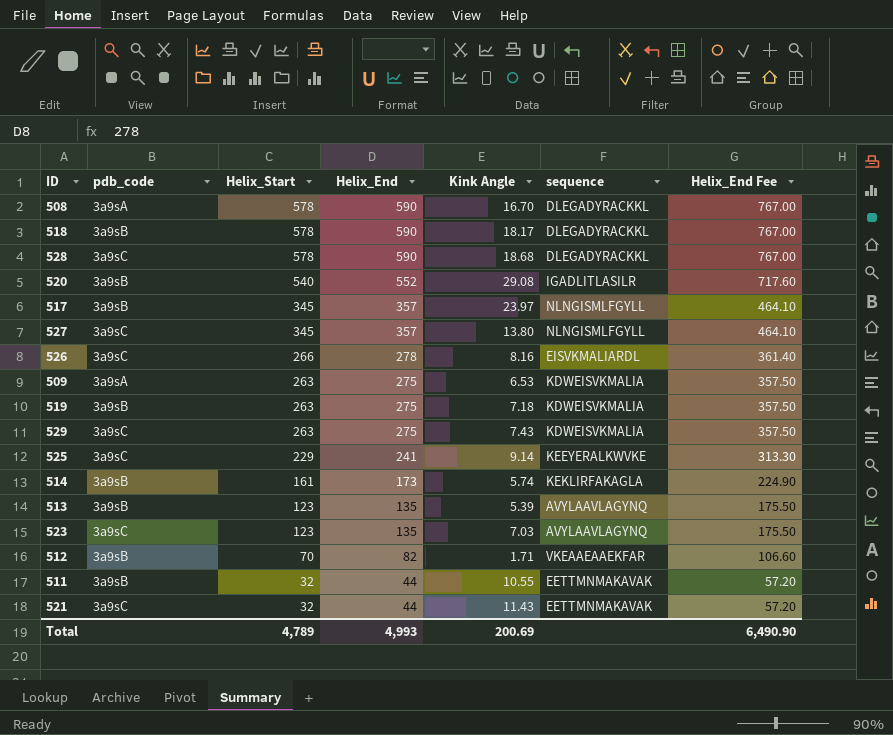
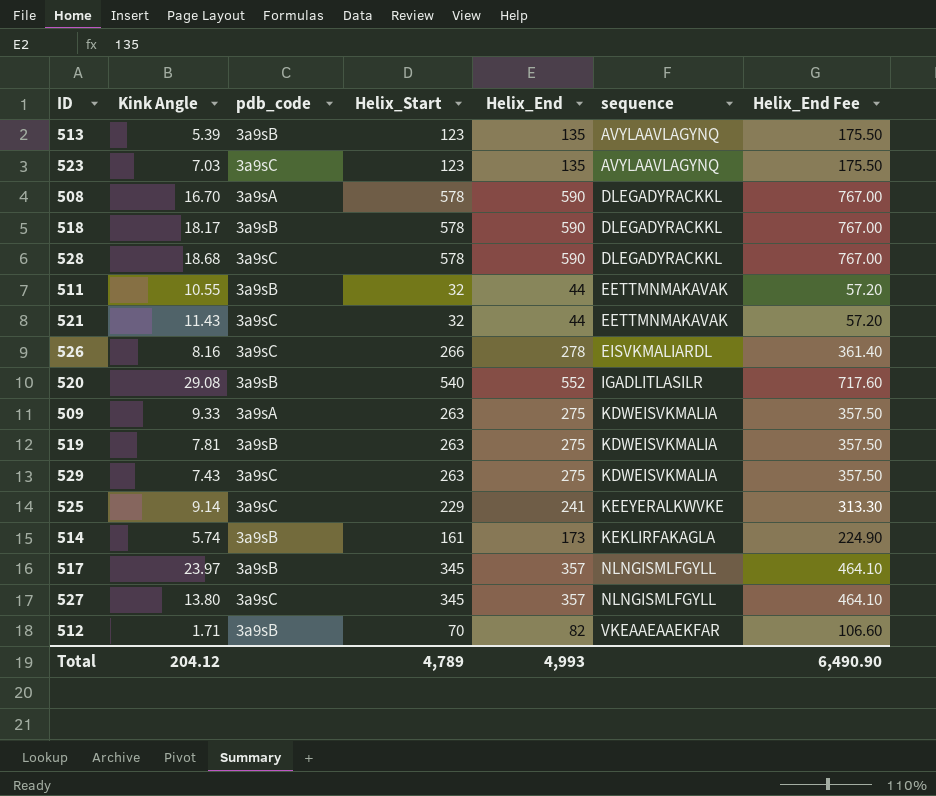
row order: Helix_Start descending -> sequence ascending
column Kink Angle | position: 5 -> 2
509 | Kink Angle: 6.53 -> 9.33
519 | Kink Angle: 7.18 -> 7.81
Total | Kink Angle: 200.69 -> 204.12

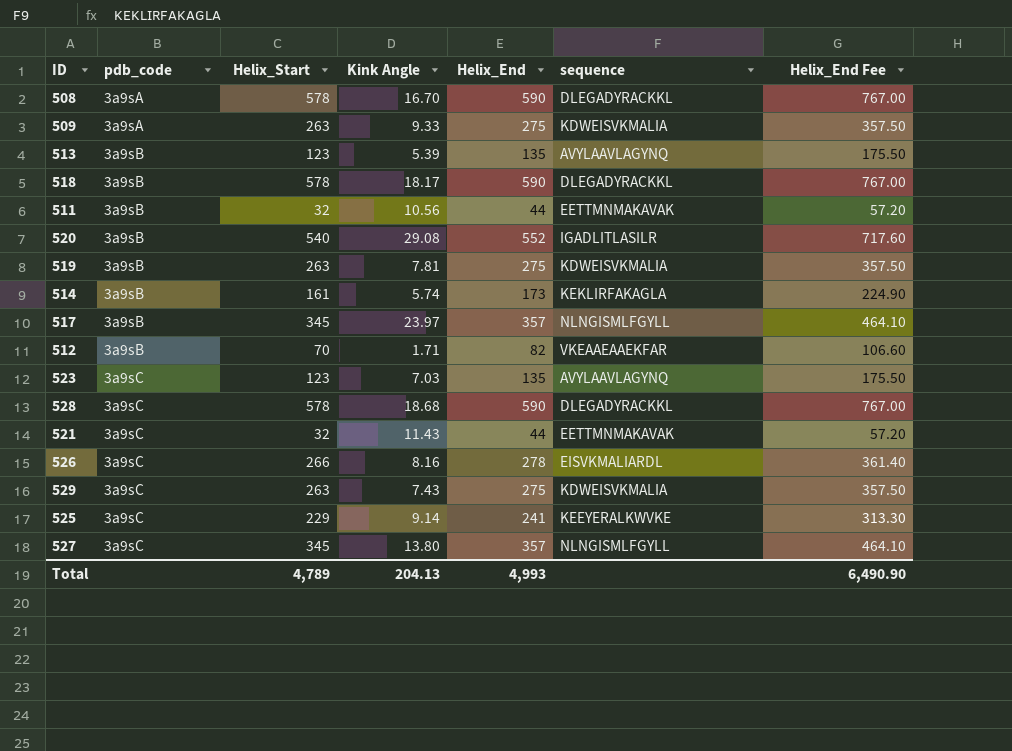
row order: sequence ascending -> pdb_code ascending
column Kink Angle | position: 2 -> 4
511 | Kink Angle: 10.55 -> 10.56
Total | Kink Angle: 204.12 -> 204.13

